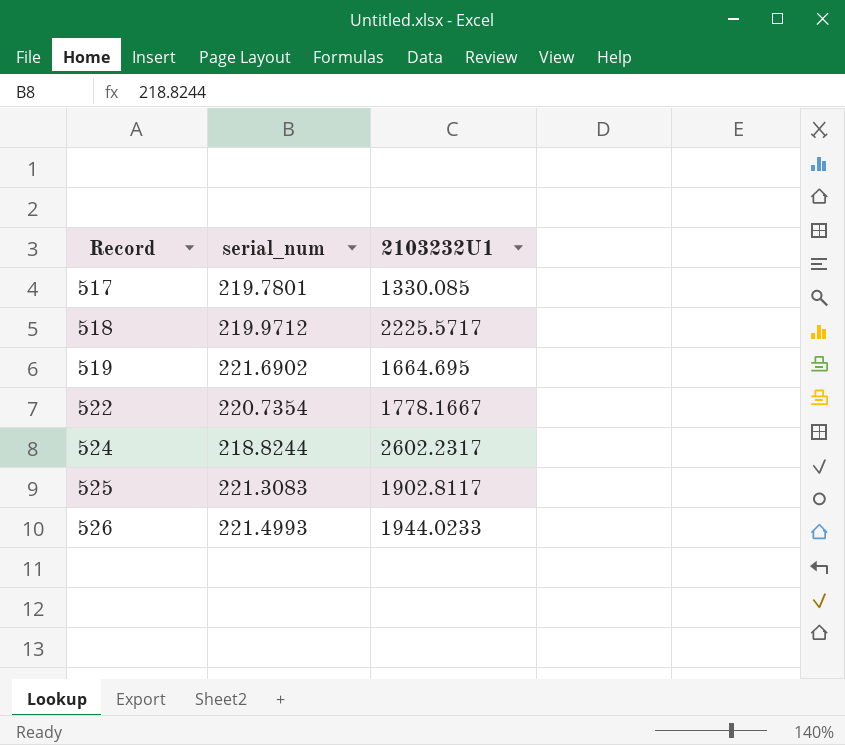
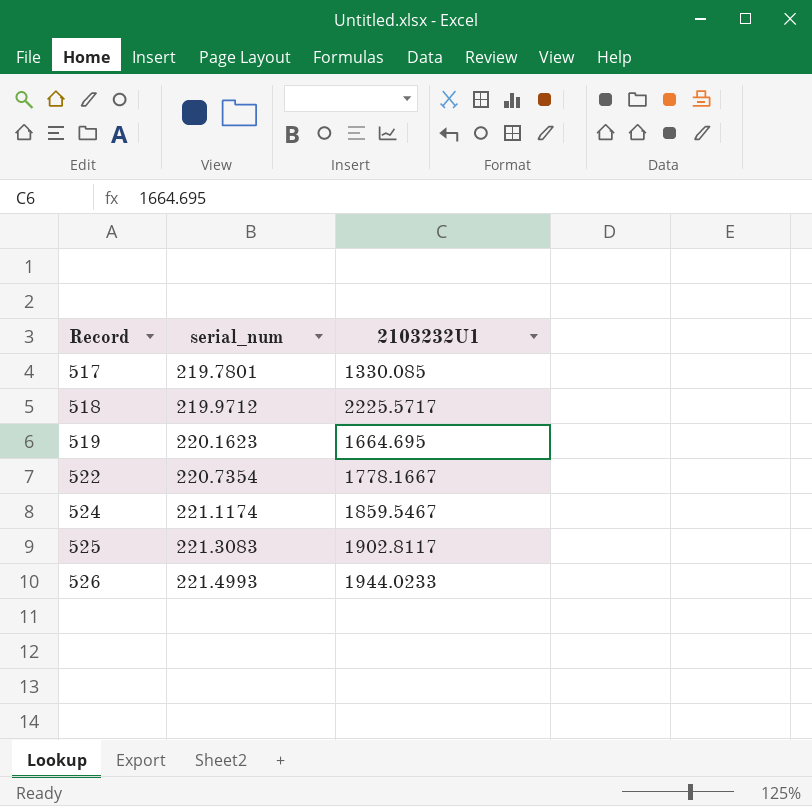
519 | serial_num: 221.6902 -> 220.1623
524 | serial_num: 218.8244 -> 221.1174
524 | 2103232U1: 2602.2317 -> 1859.5467

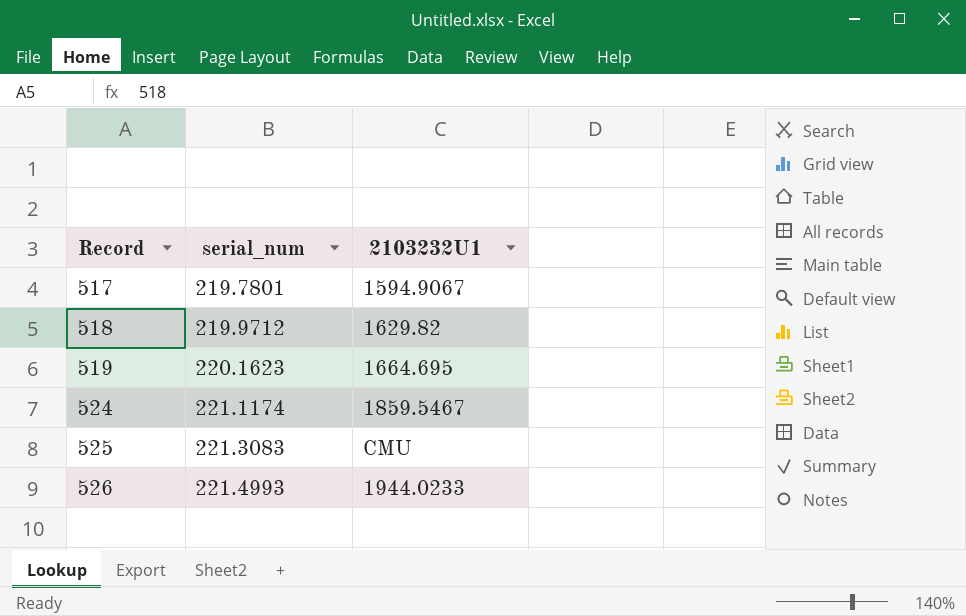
row 522: 220.7354 | 1778.1667 -> none
517 | 2103232U1: 1330.085 -> 1594.9067
518 | 2103232U1: 2225.5717 -> 1629.82
525 | 2103232U1: 1902.8117 -> CMU

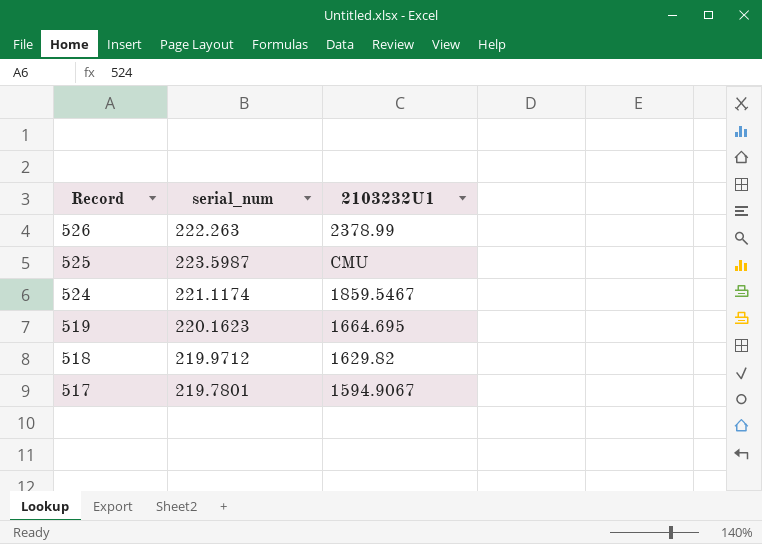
row order: Record ascending -> Record descending
526 | serial_num: 221.4993 -> 222.263
526 | 2103232U1: 1944.0233 -> 2378.99
525 | serial_num: 221.3083 -> 223.5987

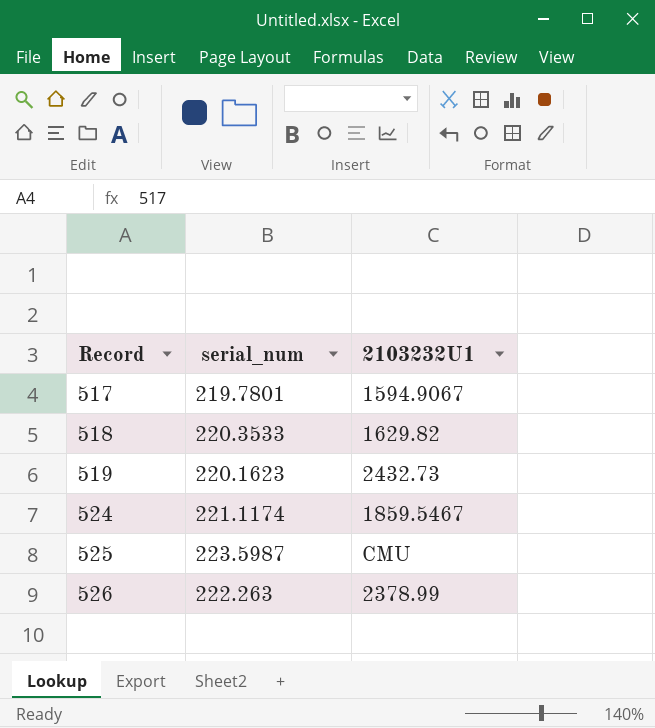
row order: Record descending -> Record ascending
518 | serial_num: 219.9712 -> 220.3533
519 | 2103232U1: 1664.695 -> 2432.73

